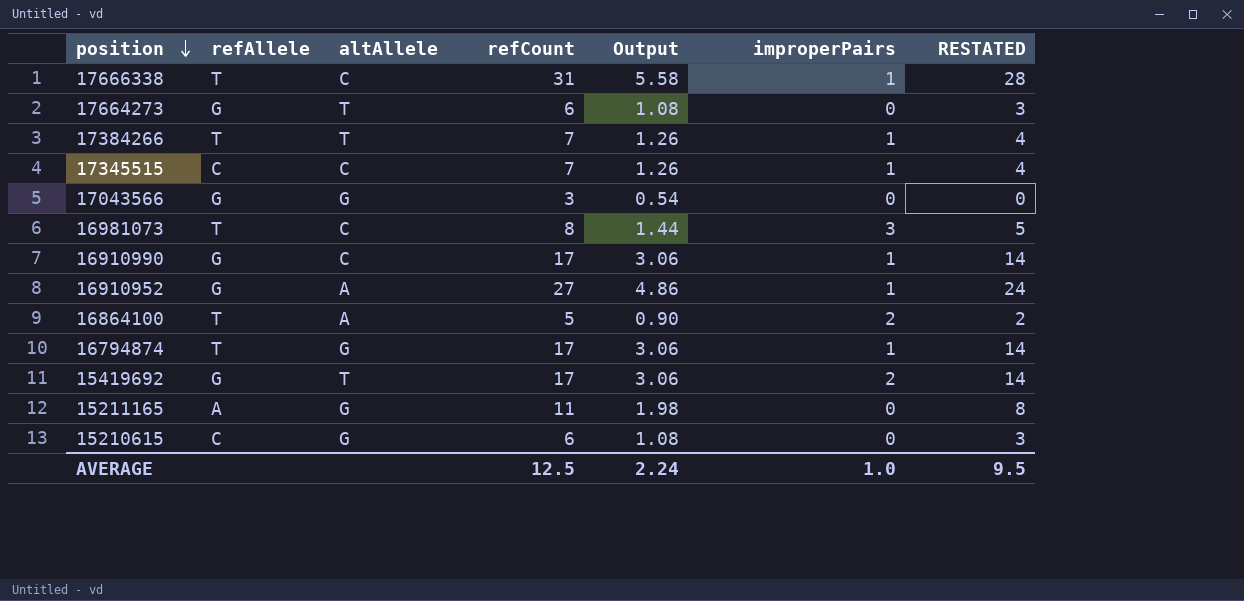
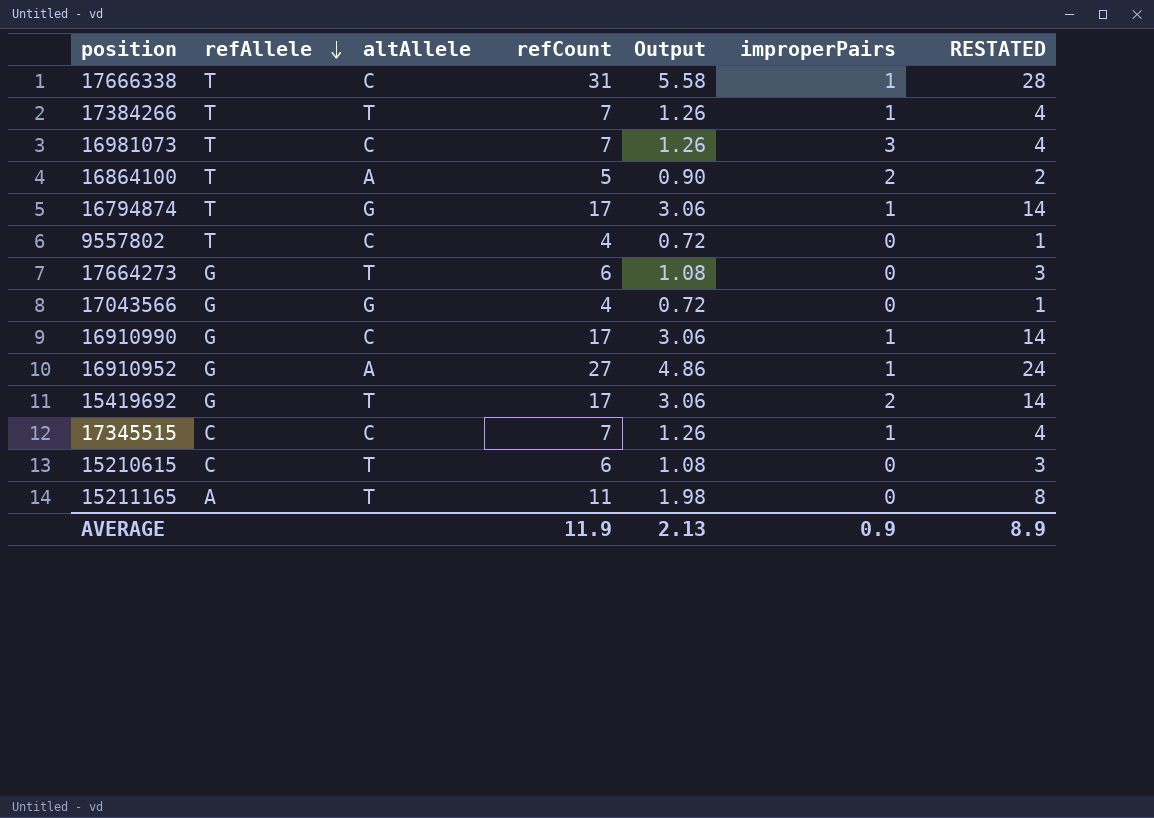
row order: position descending -> refAllele descending
16981073 | refCount: 8 -> 7
16981073 | Output: 1.44 -> 1.26
16981073 | RESTATED: 5 -> 4
row 9557802: none -> T | C | 4 | 0.72 | 0 | 1
17043566 | refCount: 3 -> 4
17043566 | Output: 0.54 -> 0.72
17043566 | RESTATED: 0 -> 1
15210615 | altAllele: G -> T
15211165 | altAllele: G -> T
AVERAGE | refCount: 12.5 -> 11.9
AVERAGE | Output: 2.24 -> 2.13
AVERAGE | improperPairs: 1.0 -> 0.9
AVERAGE | RESTATED: 9.5 -> 8.9

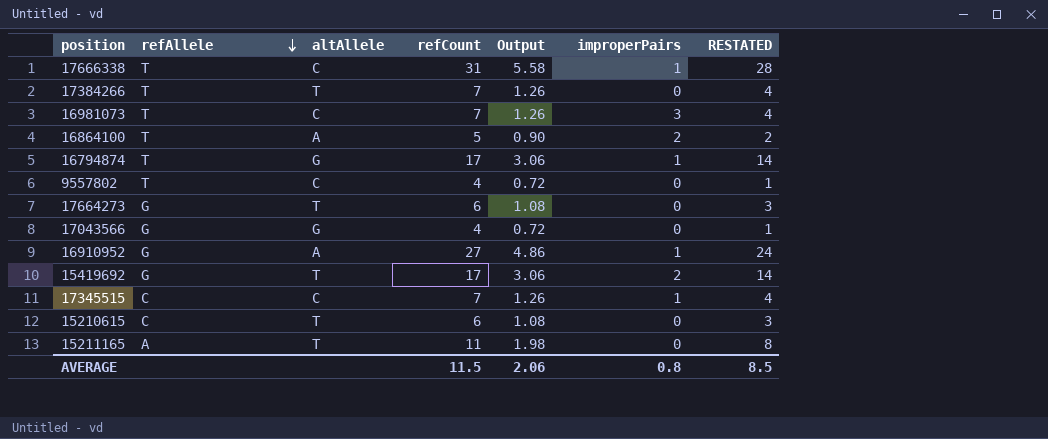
row 16910990: G | C | 17 | 3.06 | 1 | 14 -> none
17384266 | improperPairs: 1 -> 0
AVERAGE | refCount: 11.9 -> 11.5
AVERAGE | Output: 2.13 -> 2.06
AVERAGE | improperPairs: 0.9 -> 0.8
AVERAGE | RESTATED: 8.9 -> 8.5

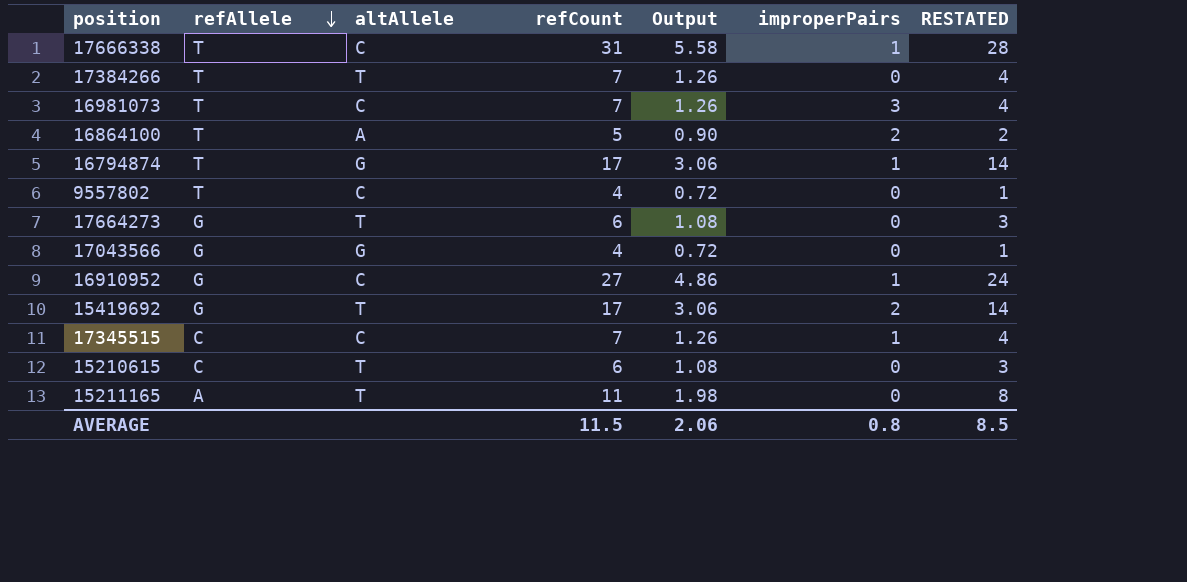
16910952 | altAllele: A -> C

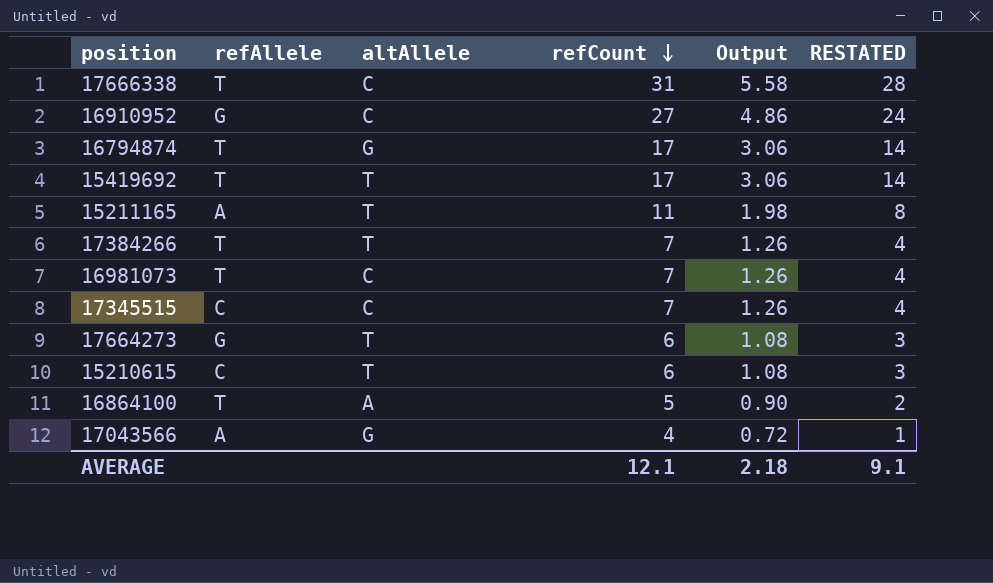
row order: refAllele descending -> refCount descending
column improperPairs | position: 6 -> none
row 9557802: T | C | 4 | 0.72 | 0 | 1 -> none
15419692 | refAllele: G -> T
17043566 | refAllele: G -> A
AVERAGE | refCount: 11.5 -> 12.1
AVERAGE | Output: 2.06 -> 2.18
AVERAGE | RESTATED: 8.5 -> 9.1

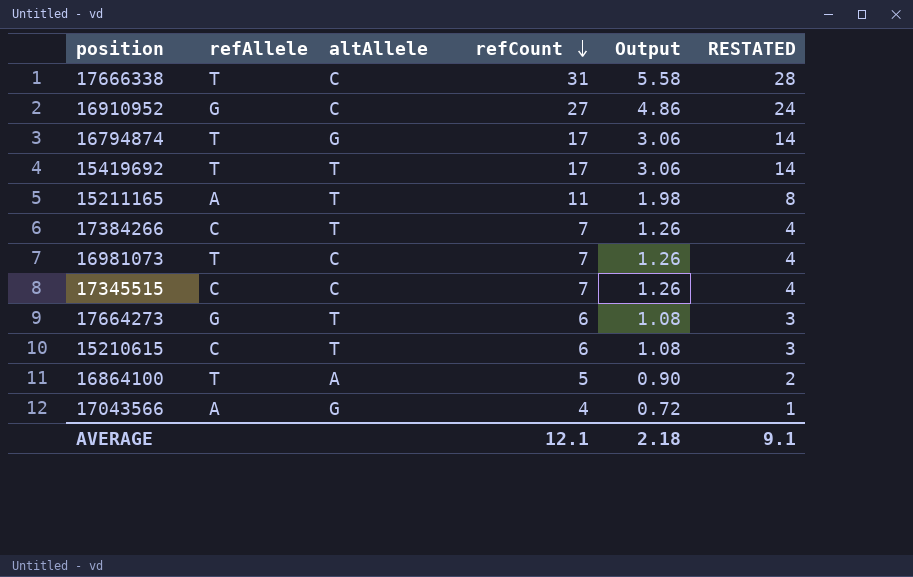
17384266 | refAllele: T -> C

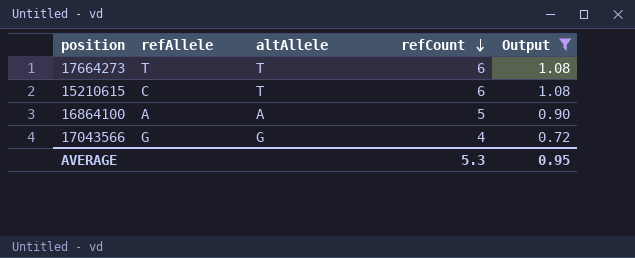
filter: none -> Output <= 1.08
column RESTATED | formula: [refCount] - 3 -> none
17664273 | refAllele: G -> T
16864100 | refAllele: T -> A
17043566 | refAllele: A -> G
AVERAGE | refCount: 12.1 -> 5.3
AVERAGE | Output: 2.18 -> 0.95

